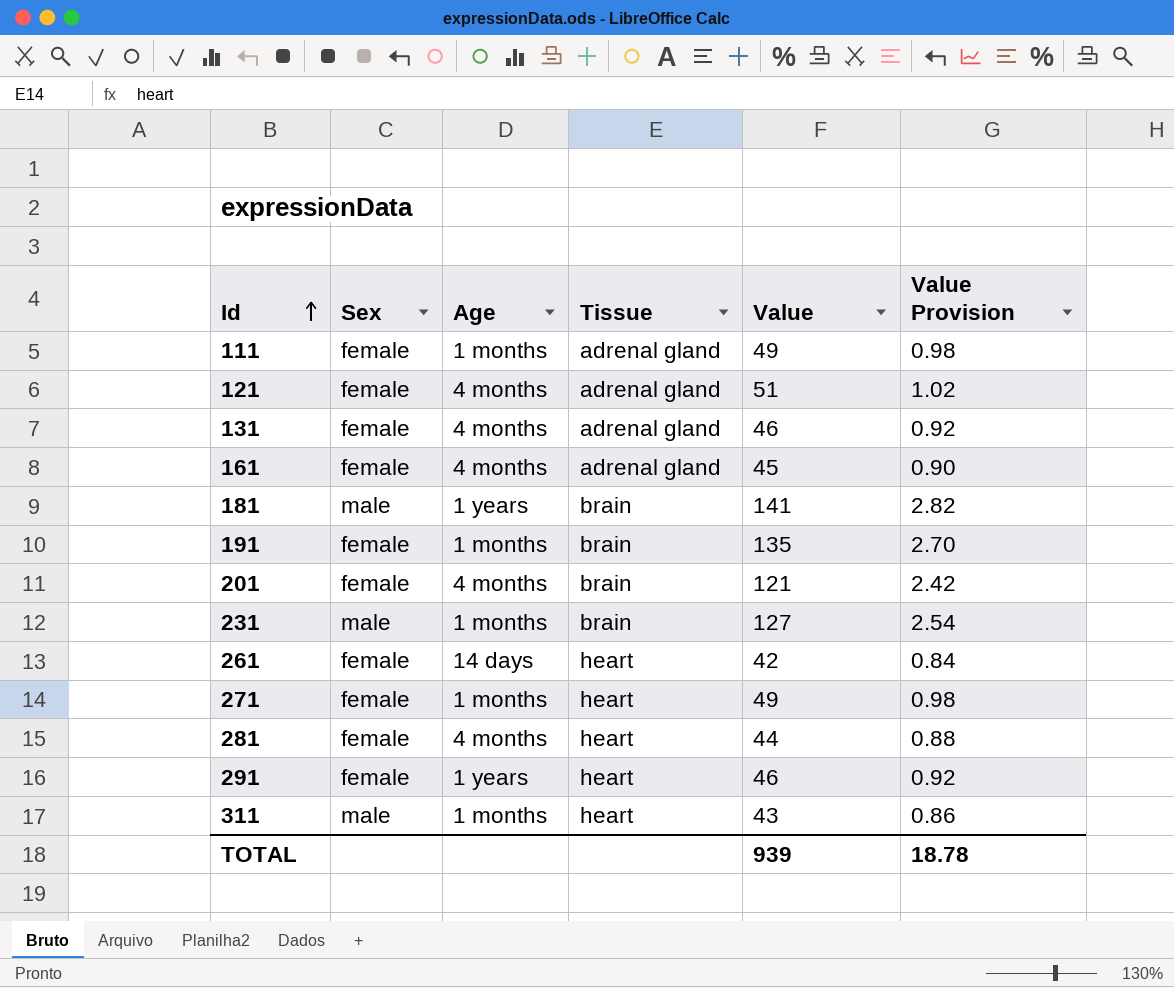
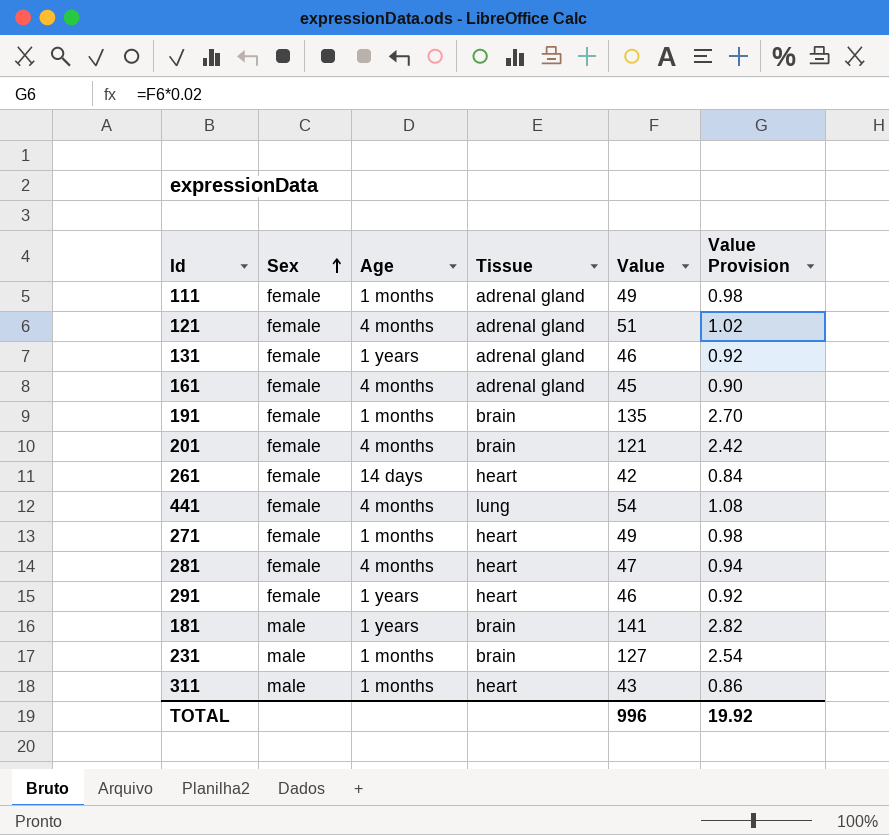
row order: Id ascending -> Sex ascending
131 | Age: 4 months -> 1 years
row 441: none -> female | 4 months | lung | 54 | 1.08
281 | Value: 44 -> 47
281 | Value Provision: 0.88 -> 0.94
TOTAL | Value: 939 -> 996
TOTAL | Value Provision: 18.78 -> 19.92

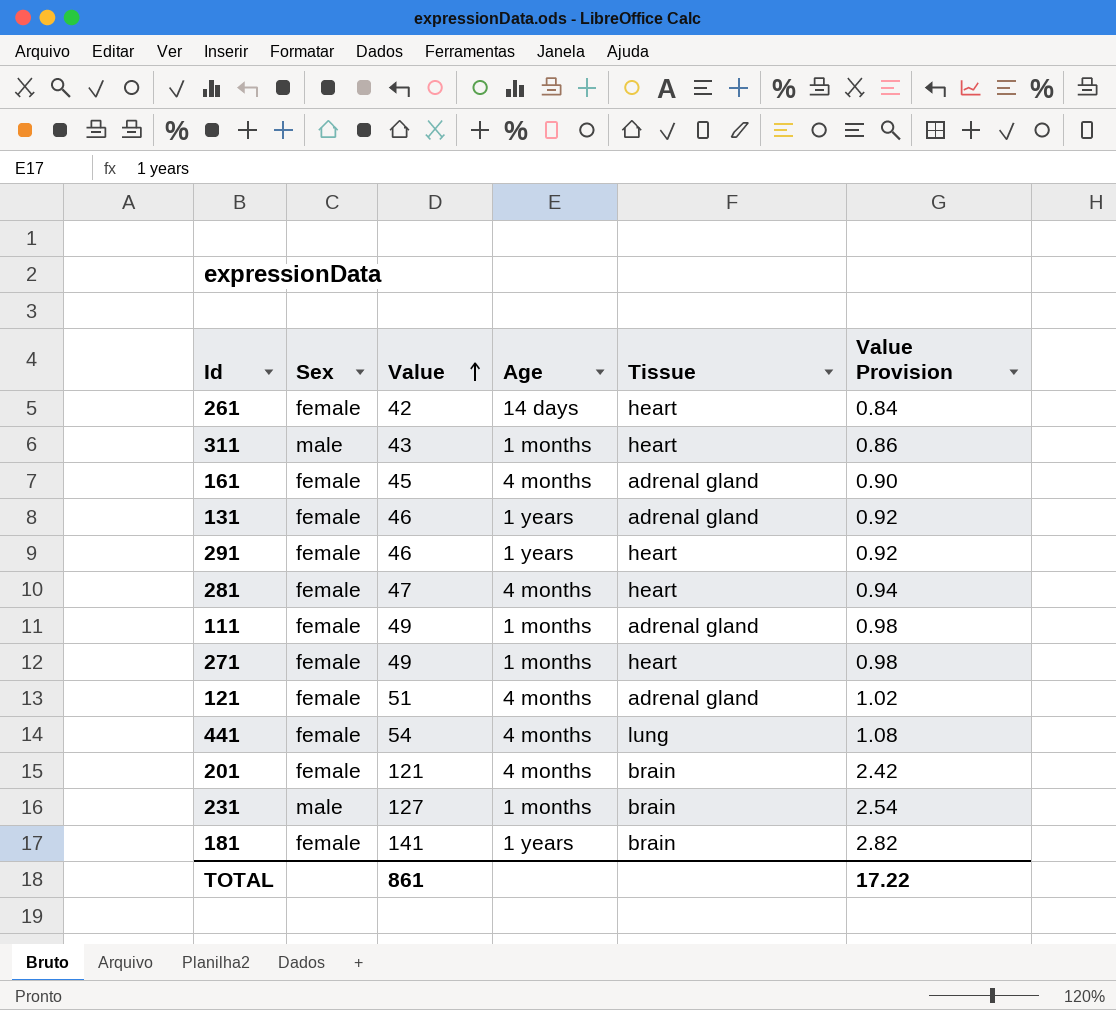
row order: Sex ascending -> Value ascending
column Value | position: 5 -> 3
row 191: female | 1 months | brain | 135 | 2.70 -> none
181 | Sex: male -> female
TOTAL | Value: 996 -> 861
TOTAL | Value Provision: 19.92 -> 17.22

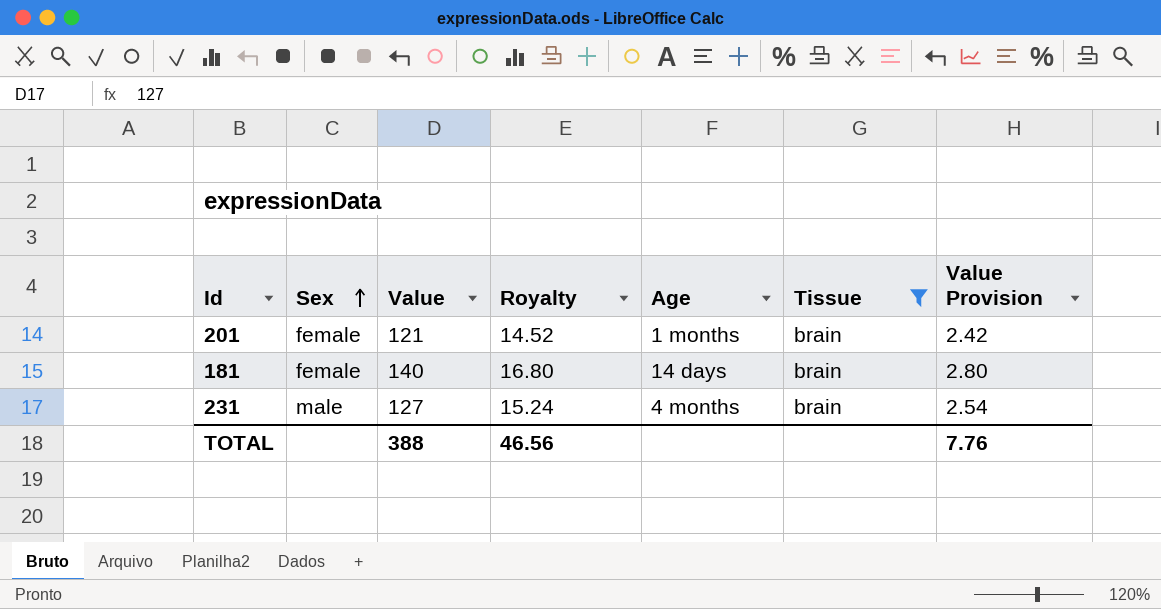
filter: none -> Tissue = brain
row order: Value ascending -> Sex ascending
column Royalty | formula: none -> [Value] * 0.12
201 | Age: 4 months -> 1 months
181 | Value: 141 -> 140
181 | Age: 1 years -> 14 days
181 | Value Provision: 2.82 -> 2.80
231 | Age: 1 months -> 4 months
TOTAL | Value: 861 -> 388
TOTAL | Value Provision: 17.22 -> 7.76

